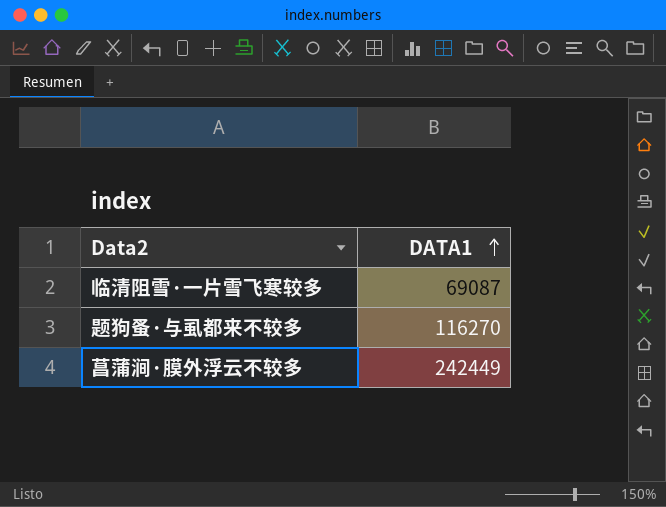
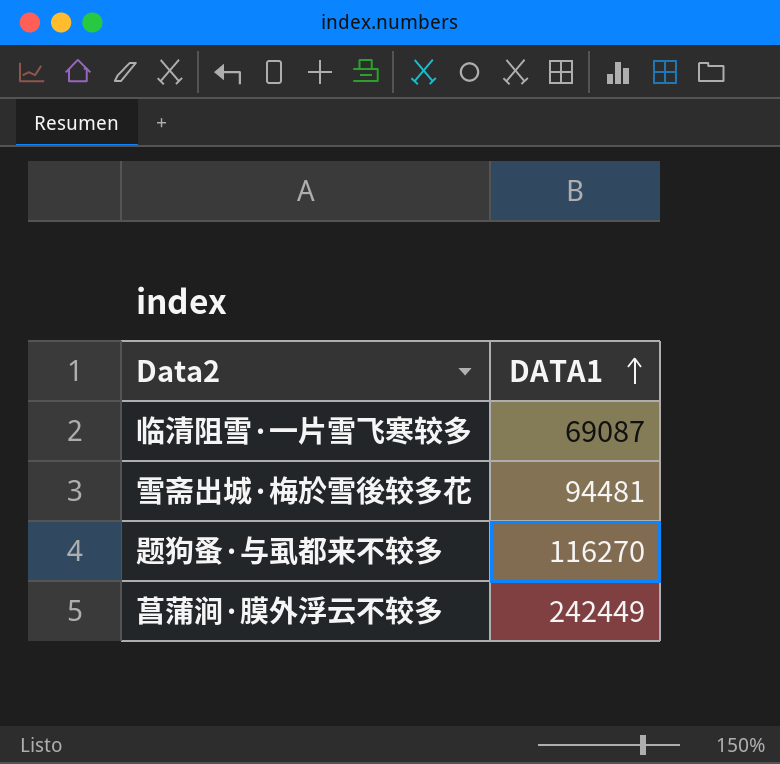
row 雪斋出城·梅於雪後较多花: none -> 94481

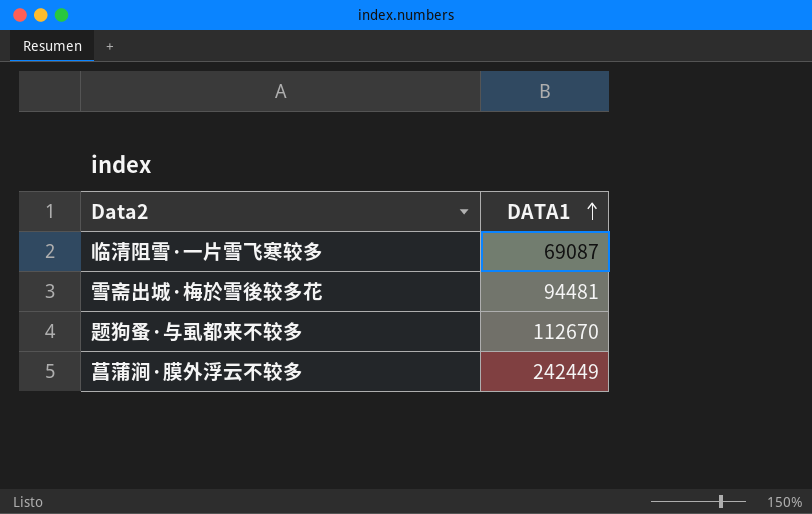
题狗蚤·与虱都来不较多 | DATA1: 116270 -> 112670

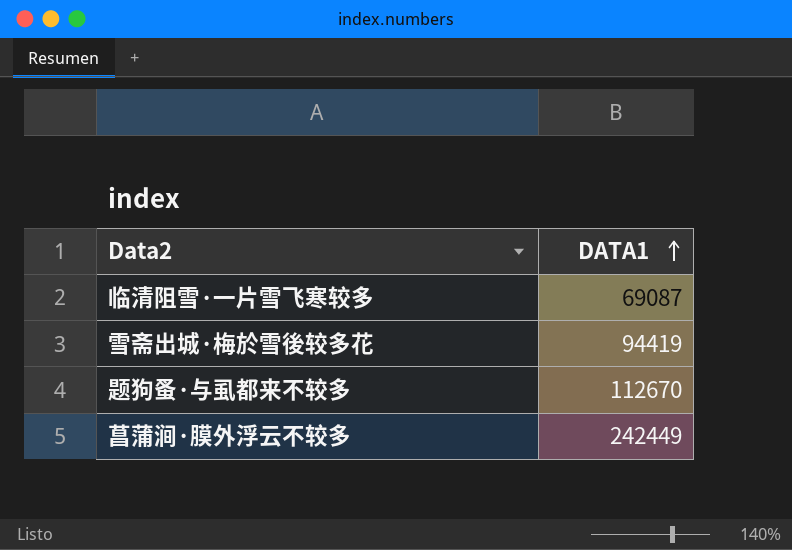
雪斋出城·梅於雪後较多花 | DATA1: 94481 -> 94419

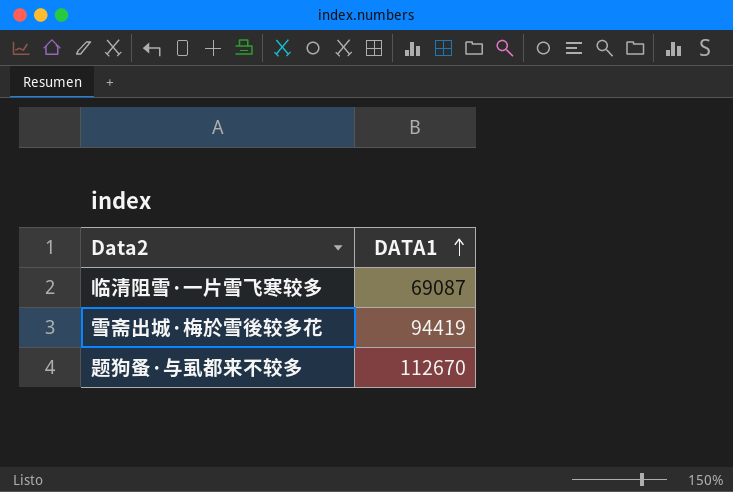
row 菖蒲涧·膜外浮云不较多: 242449 -> none

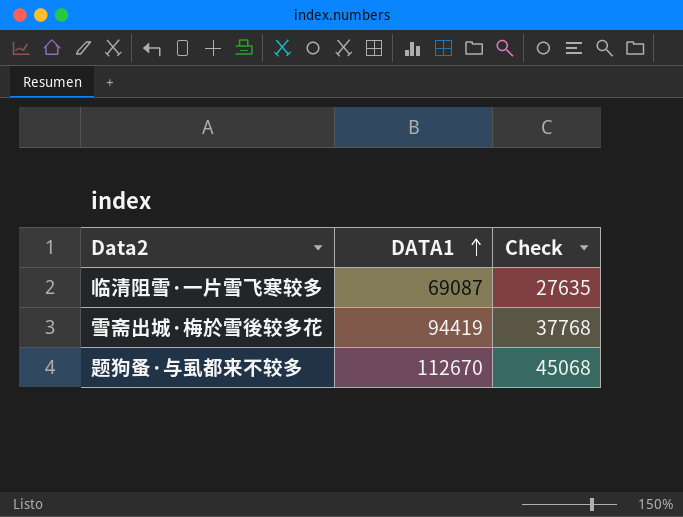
column Check | formula: none -> [DATA1] * 0.4

